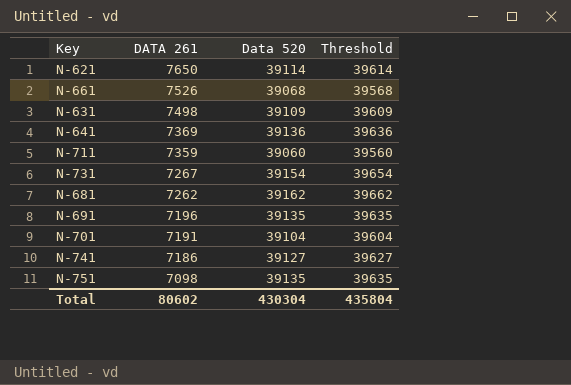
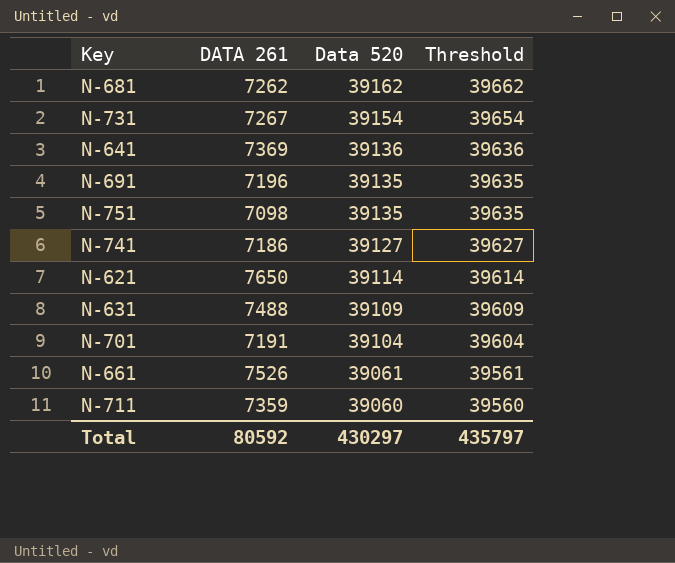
row order: DATA 261 descending -> Data 520 descending
N-631 | DATA 261: 7498 -> 7488
N-661 | Data 520: 39068 -> 39061
N-661 | Threshold: 39568 -> 39561
Total | DATA 261: 80602 -> 80592
Total | Data 520: 430304 -> 430297
Total | Threshold: 435804 -> 435797

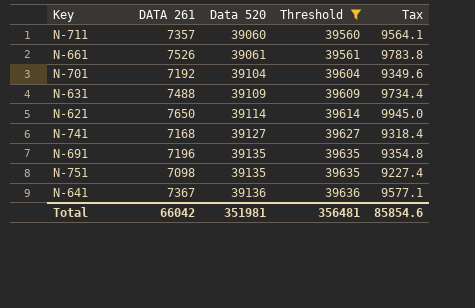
filter: none -> Threshold <= 39636
row order: Data 520 descending -> Data 520 ascending
column Tax | formula: none -> [DATA 261] * 1.3
N-711 | DATA 261: 7359 -> 7357
N-701 | DATA 261: 7191 -> 7192
N-741 | DATA 261: 7186 -> 7168
N-641 | DATA 261: 7369 -> 7367
Total | DATA 261: 80592 -> 66042
Total | Data 520: 430297 -> 351981
Total | Threshold: 435797 -> 356481

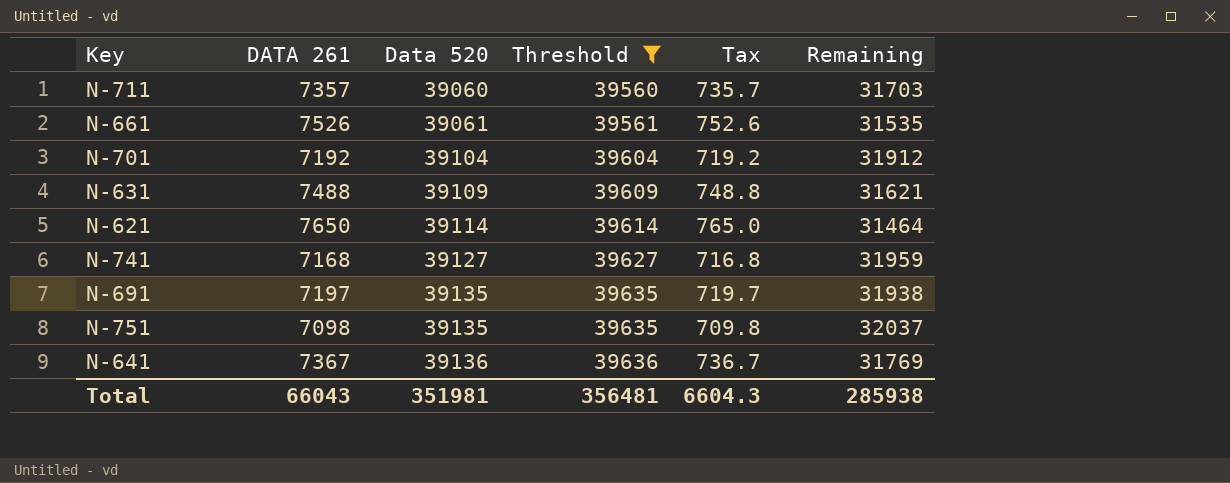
column Tax | formula: [DATA 261] * 1.3 -> [DATA 261] * 0.1
column Remaining | formula: none -> [Data 520] - [DATA 261]
N-691 | DATA 261: 7196 -> 7197
Total | DATA 261: 66042 -> 66043
Total | Tax: 85854.6 -> 6604.3

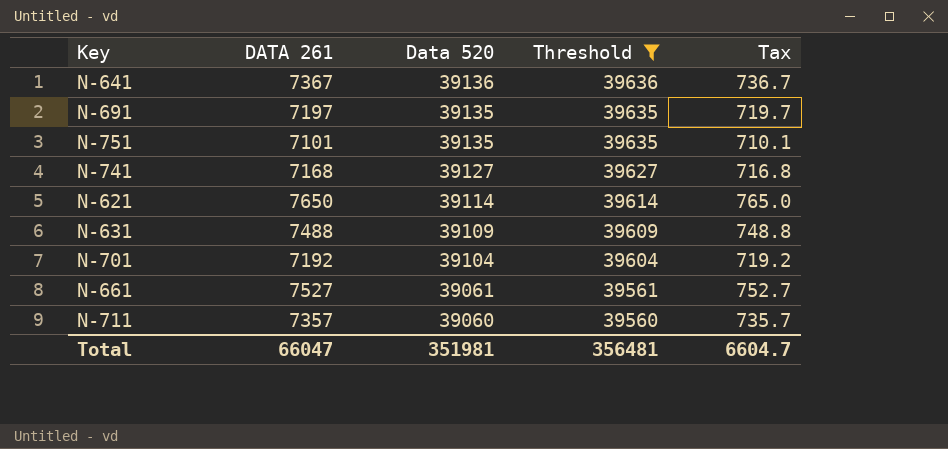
row order: Data 520 ascending -> Data 520 descending
column Remaining | formula: [Data 520] - [DATA 261] -> none
N-751 | DATA 261: 7098 -> 7101
N-751 | Tax: 709.8 -> 710.1
N-661 | DATA 261: 7526 -> 7527
N-661 | Tax: 752.6 -> 752.7
Total | DATA 261: 66043 -> 66047
Total | Tax: 6604.3 -> 6604.7

